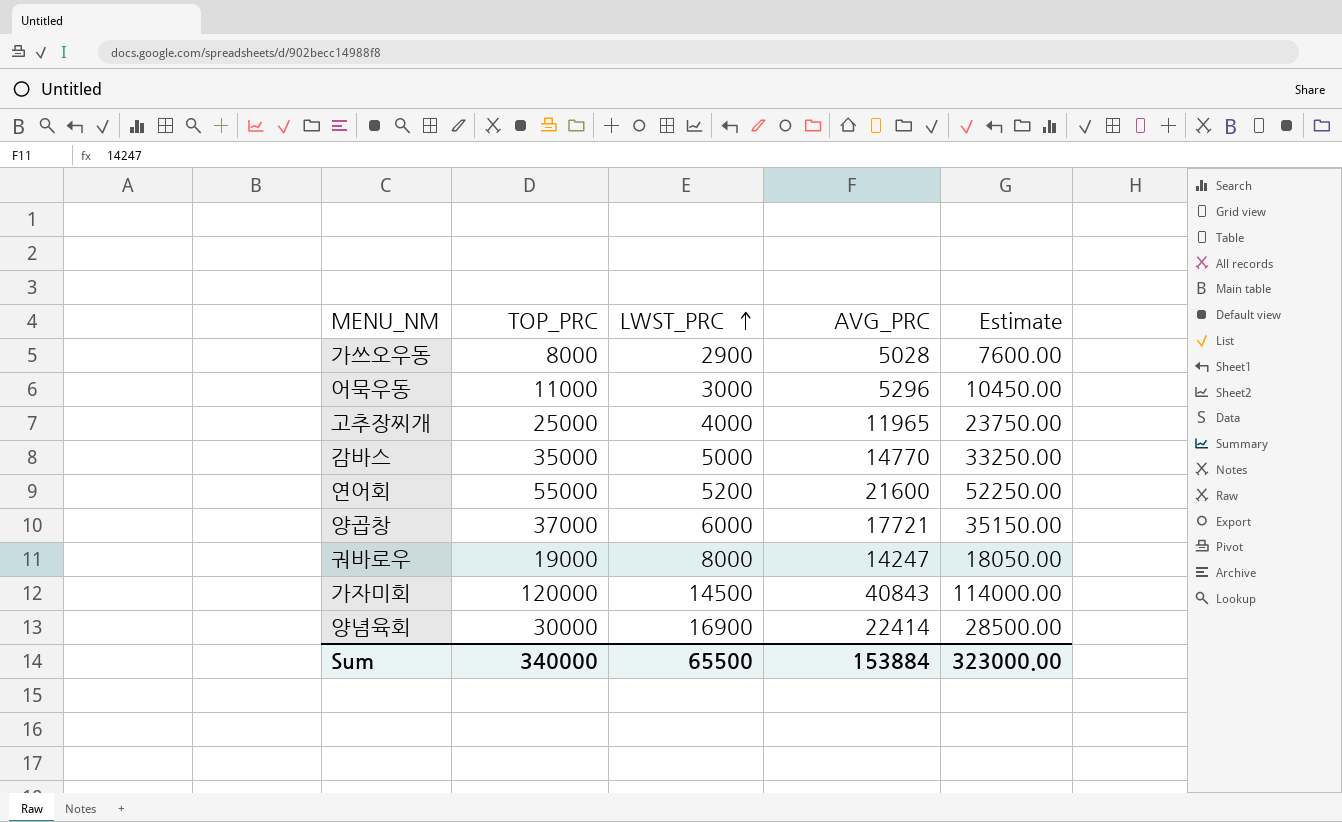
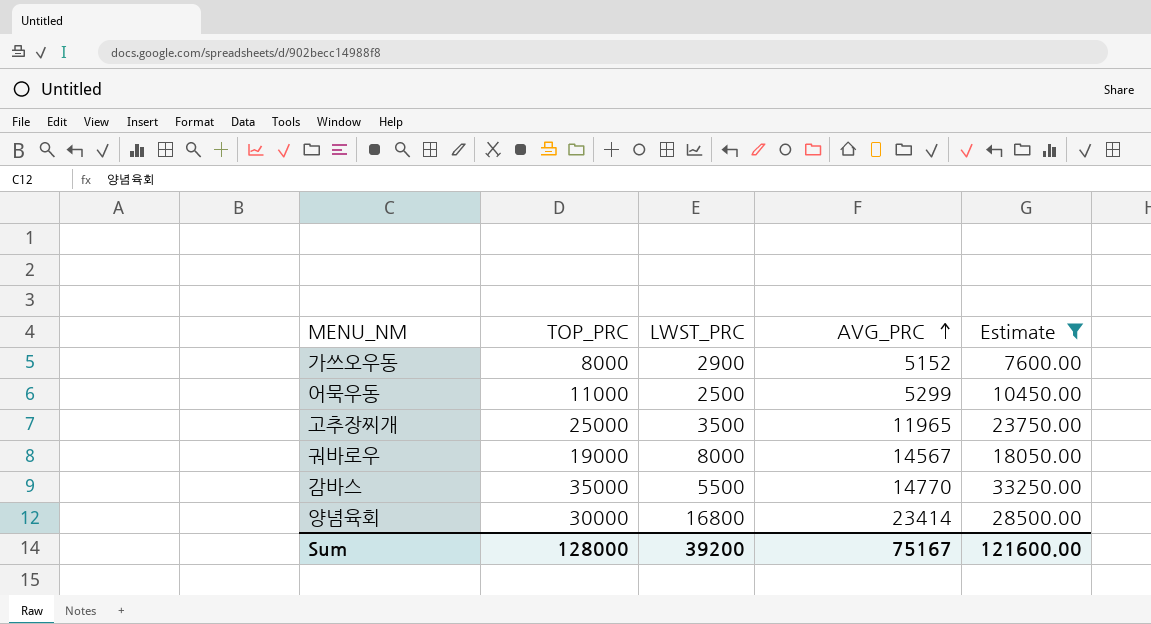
filter: none -> Estimate <= 33250.00
row order: LWST_PRC ascending -> AVG_PRC ascending
가쓰오우동 | AVG_PRC: 5028 -> 5152
어묵우동 | LWST_PRC: 3000 -> 2500
어묵우동 | AVG_PRC: 5296 -> 5299
고추장찌개 | LWST_PRC: 4000 -> 3500
궈바로우 | AVG_PRC: 14247 -> 14567
감바스 | LWST_PRC: 5000 -> 5500
양념육회 | LWST_PRC: 16900 -> 16800
양념육회 | AVG_PRC: 22414 -> 23414
Sum | TOP_PRC: 340000 -> 128000
Sum | LWST_PRC: 65500 -> 39200
Sum | AVG_PRC: 153884 -> 75167
Sum | Estimate: 323000.00 -> 121600.00

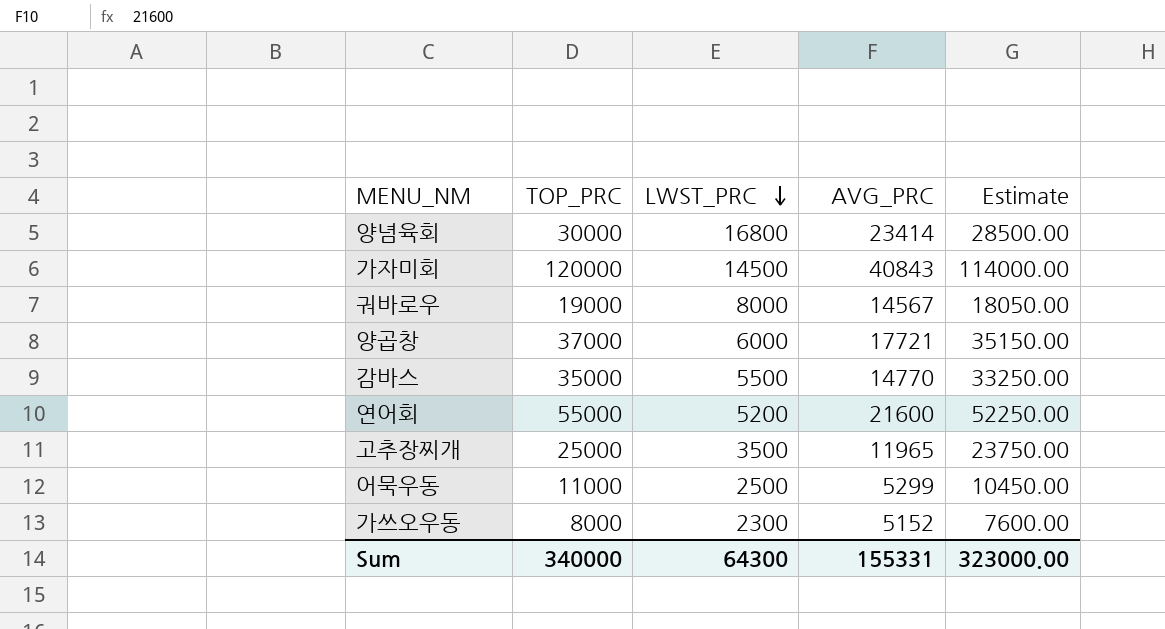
filter: Estimate <= 33250.00 -> none
row order: AVG_PRC ascending -> LWST_PRC descending
가쓰오우동 | LWST_PRC: 2900 -> 2300
Sum | TOP_PRC: 128000 -> 340000
Sum | LWST_PRC: 39200 -> 64300
Sum | AVG_PRC: 75167 -> 155331
Sum | Estimate: 121600.00 -> 323000.00

